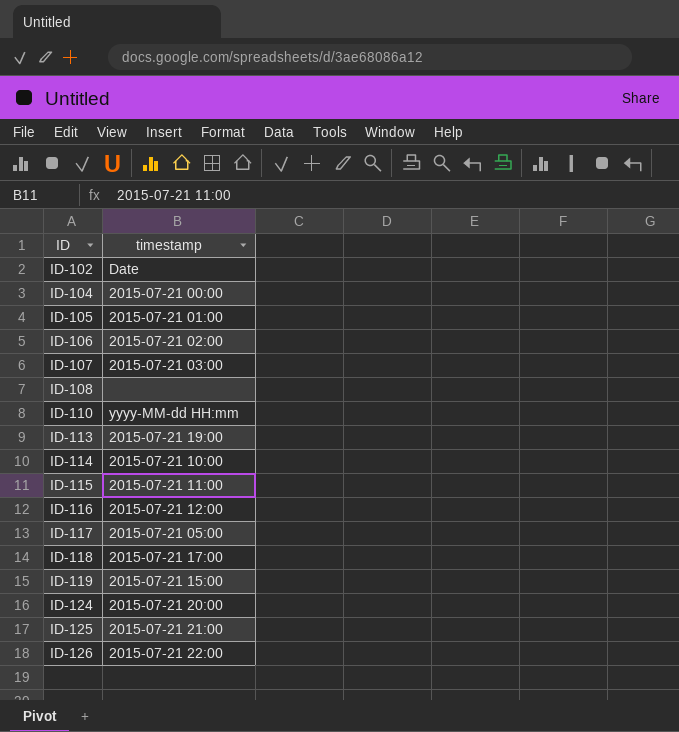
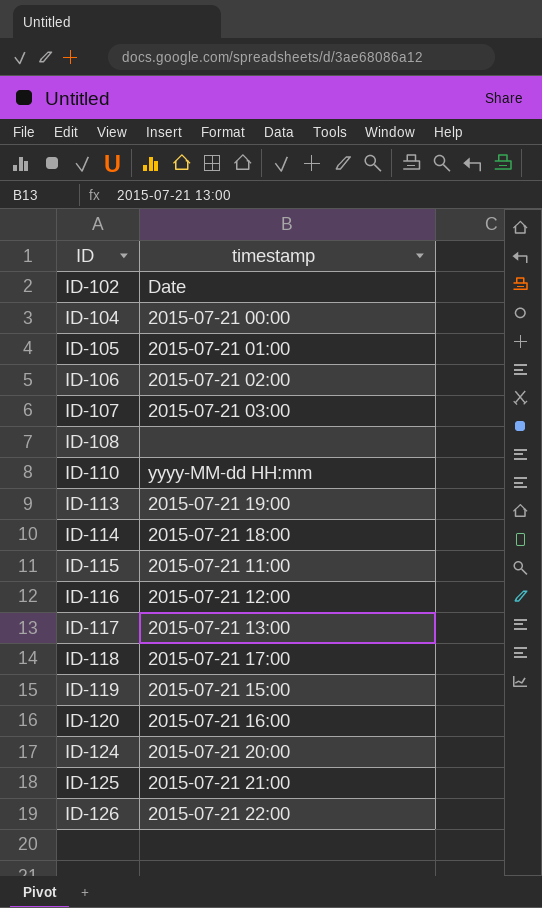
ID-114 | timestamp: 2015-07-21 10:00 -> 2015-07-21 18:00
ID-117 | timestamp: 2015-07-21 05:00 -> 2015-07-21 13:00
row ID-120: none -> 2015-07-21 16:00

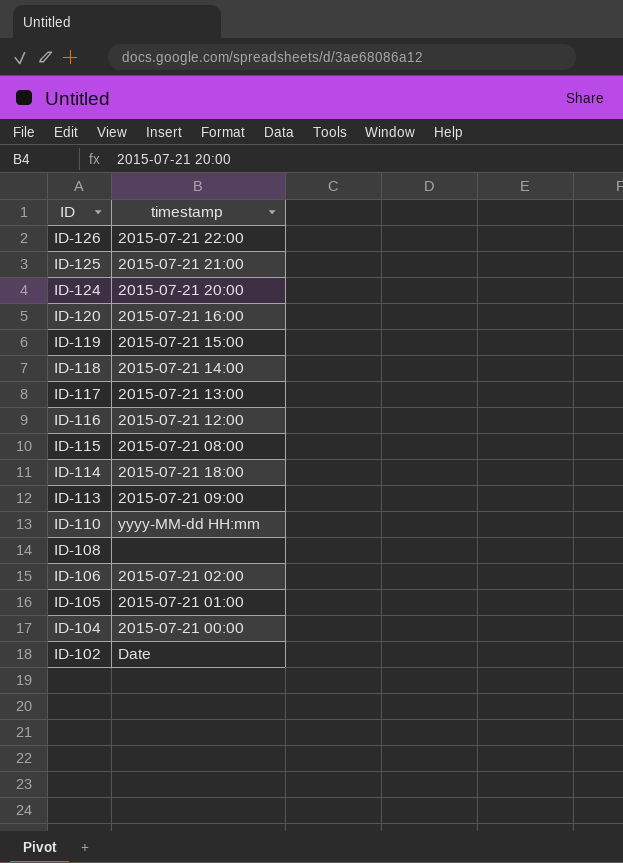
row order: ID ascending -> ID descending
row ID-107: 2015-07-21 03:00 -> none
ID-118 | timestamp: 2015-07-21 17:00 -> 2015-07-21 14:00
ID-115 | timestamp: 2015-07-21 11:00 -> 2015-07-21 08:00
ID-113 | timestamp: 2015-07-21 19:00 -> 2015-07-21 09:00

